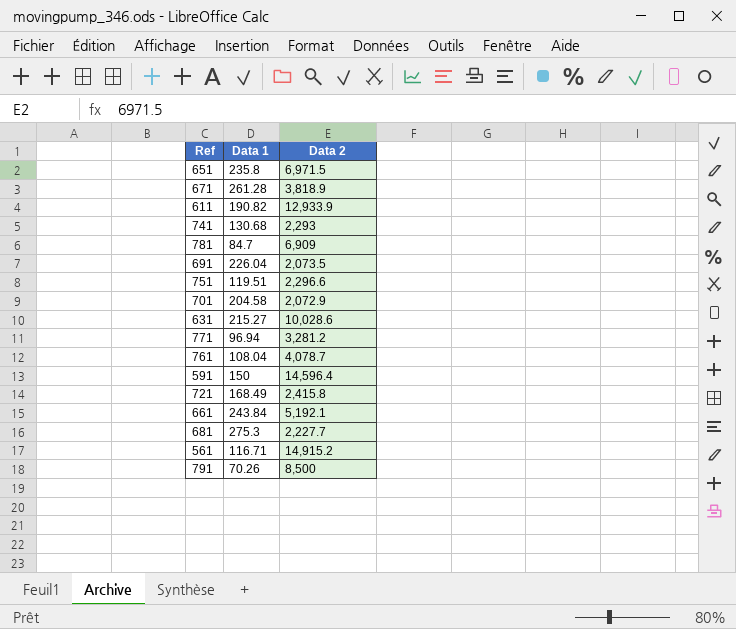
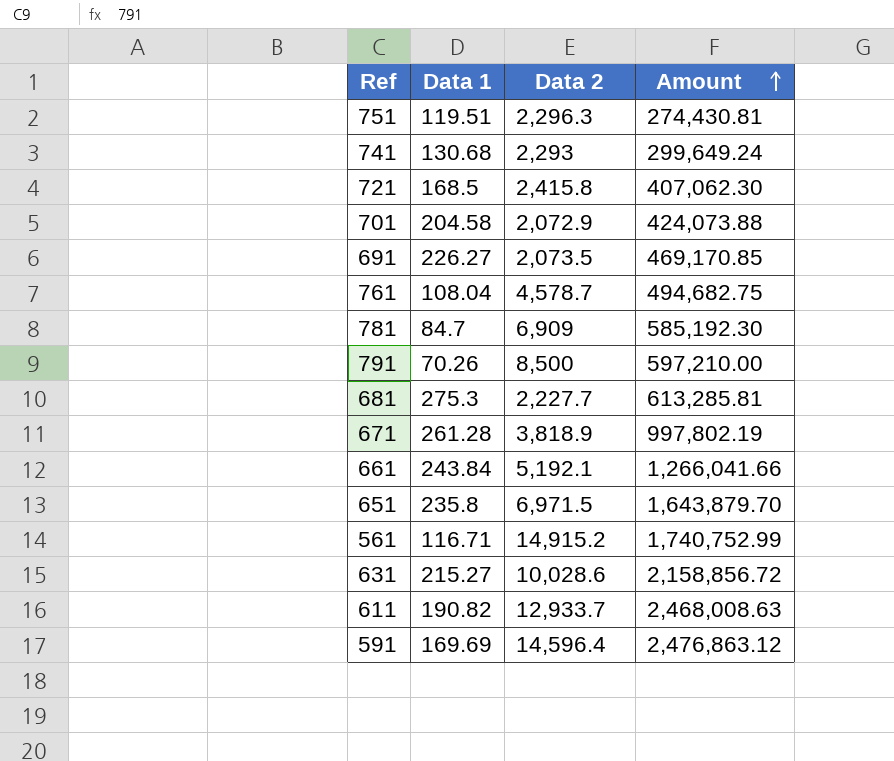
row order: none -> Amount ascending
column Amount | formula: none -> [Data 1] * [Data 2]
row 771: 96.94 | 3,281.2 -> none
751 | Data 2: 2,296.6 -> 2,296.3
721 | Data 1: 168.49 -> 168.5
691 | Data 1: 226.04 -> 226.27
761 | Data 2: 4,078.7 -> 4,578.7
611 | Data 2: 12,933.9 -> 12,933.7
591 | Data 1: 150 -> 169.69

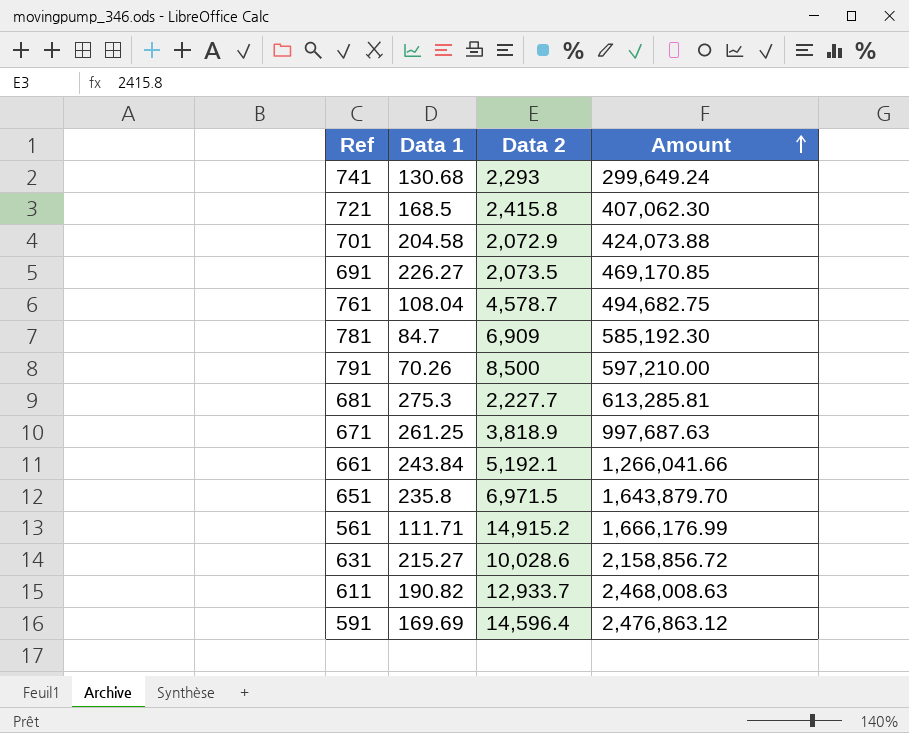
row 751: 119.51 | 2,296.3 | 274,430.81 -> none
671 | Data 1: 261.28 -> 261.25
671 | Amount: 997,802.19 -> 997,687.63
561 | Data 1: 116.71 -> 111.71
561 | Amount: 1,740,752.99 -> 1,666,176.99

